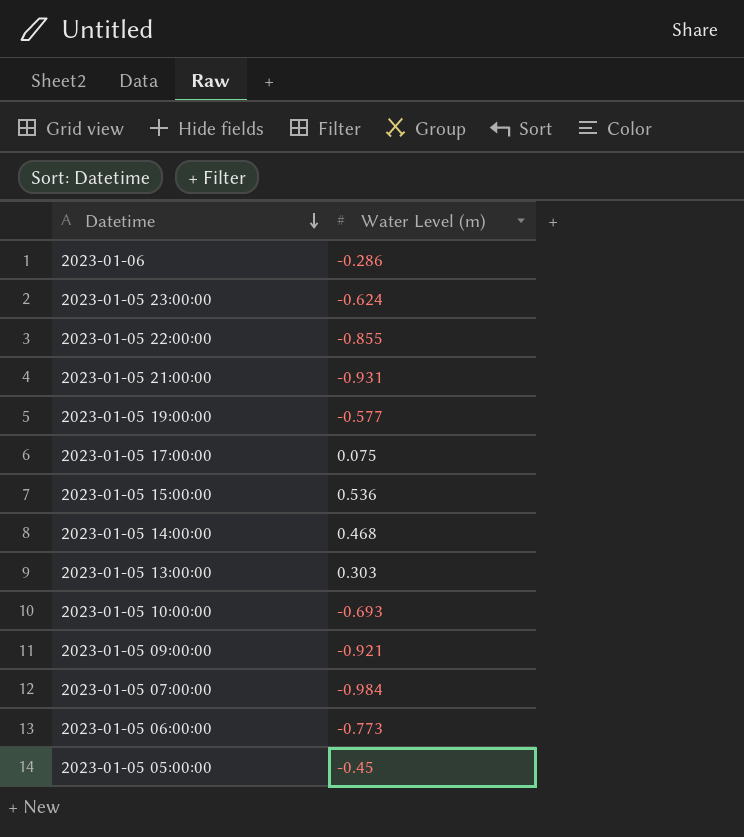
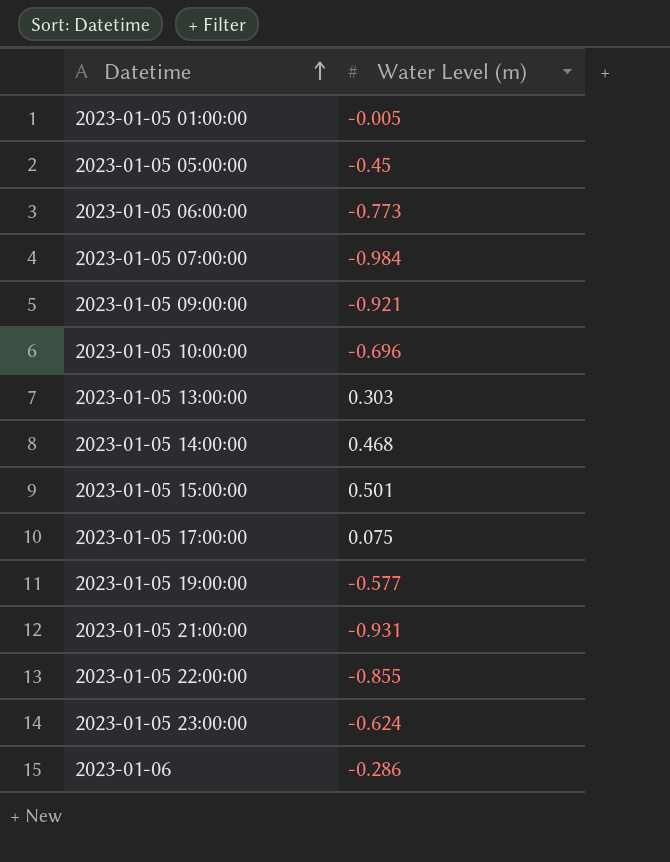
row order: Datetime descending -> Datetime ascending
row 2023-01-05 01:00:00: none -> -0.005
2023-01-05 10:00:00 | Water Level (m): -0.693 -> -0.696
2023-01-05 15:00:00 | Water Level (m): 0.536 -> 0.501

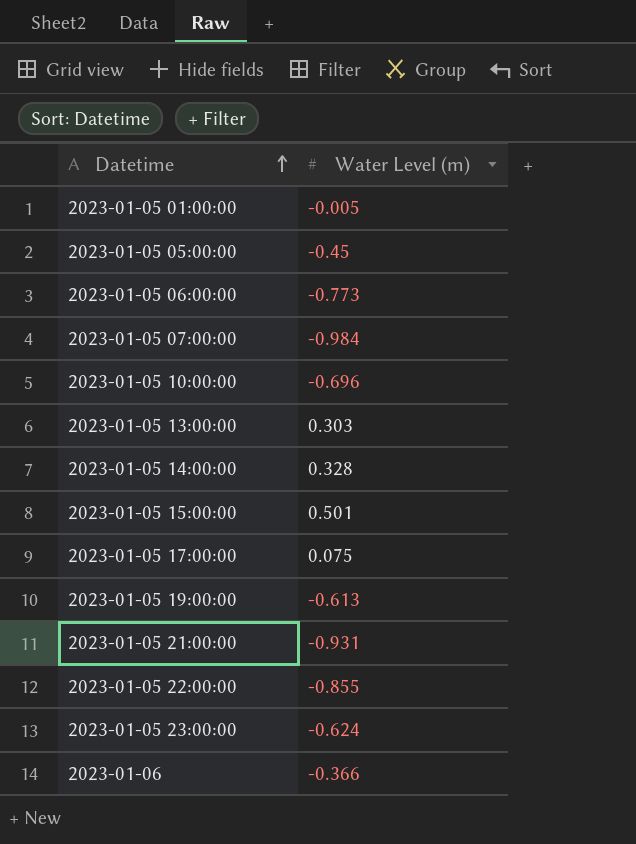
row 2023-01-05 09:00:00: -0.921 -> none
2023-01-05 14:00:00 | Water Level (m): 0.468 -> 0.328
2023-01-05 19:00:00 | Water Level (m): -0.577 -> -0.613
2023-01-06 | Water Level (m): -0.286 -> -0.366

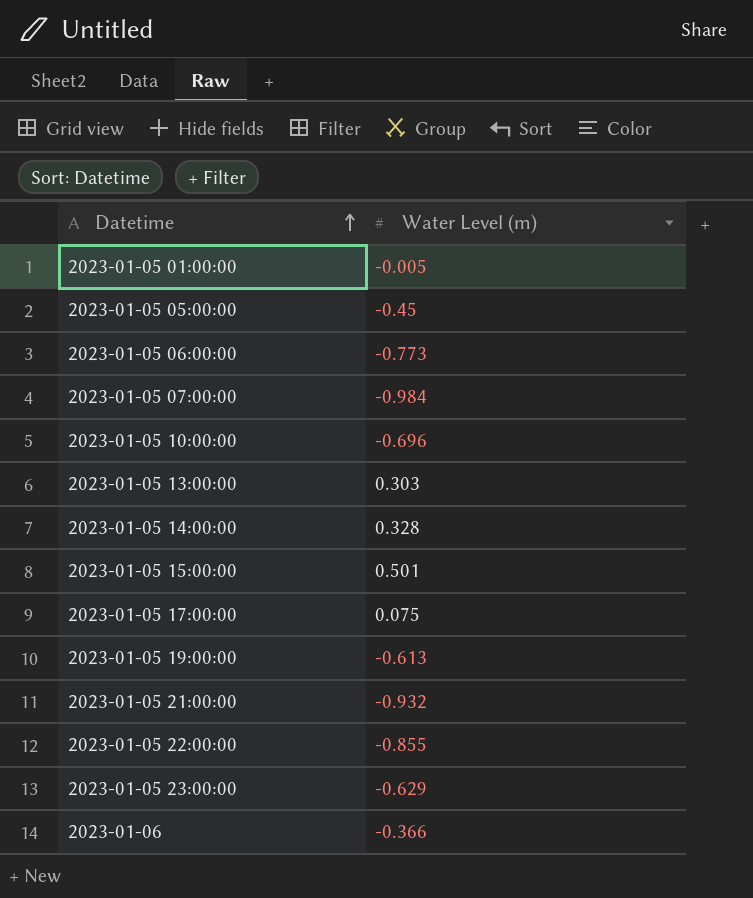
2023-01-05 21:00:00 | Water Level (m): -0.931 -> -0.932
2023-01-05 23:00:00 | Water Level (m): -0.624 -> -0.629

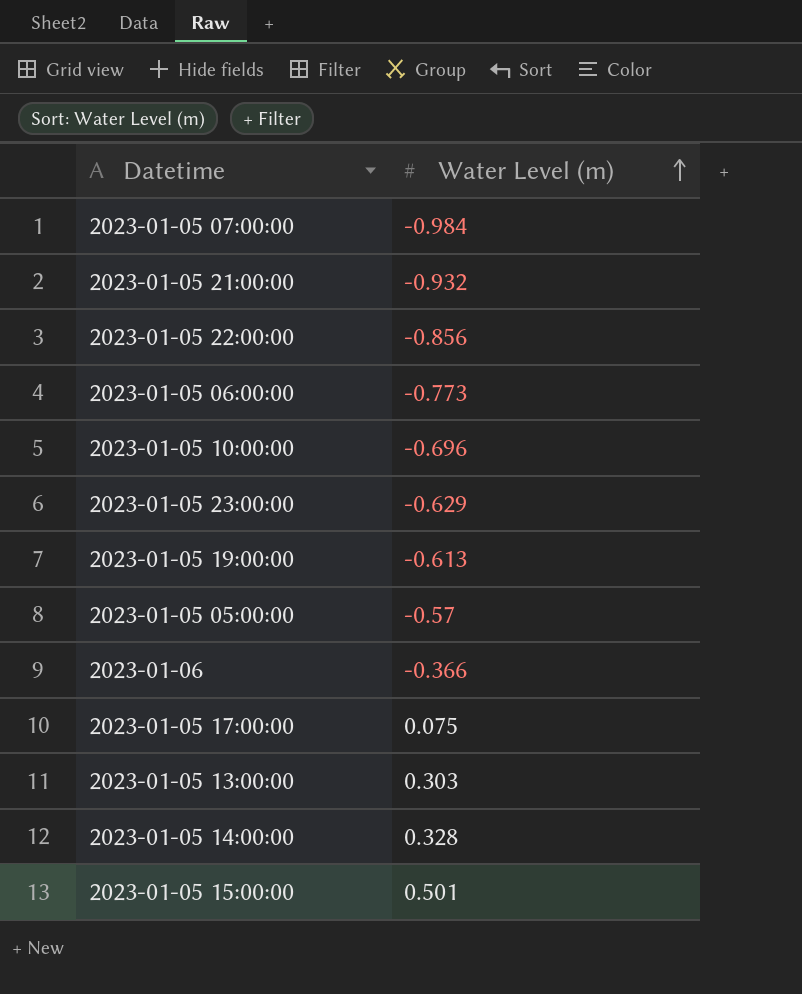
row order: Datetime ascending -> Water Level (m) ascending
row 2023-01-05 01:00:00: -0.005 -> none
2023-01-05 22:00:00 | Water Level (m): -0.855 -> -0.856
2023-01-05 05:00:00 | Water Level (m): -0.45 -> -0.57

